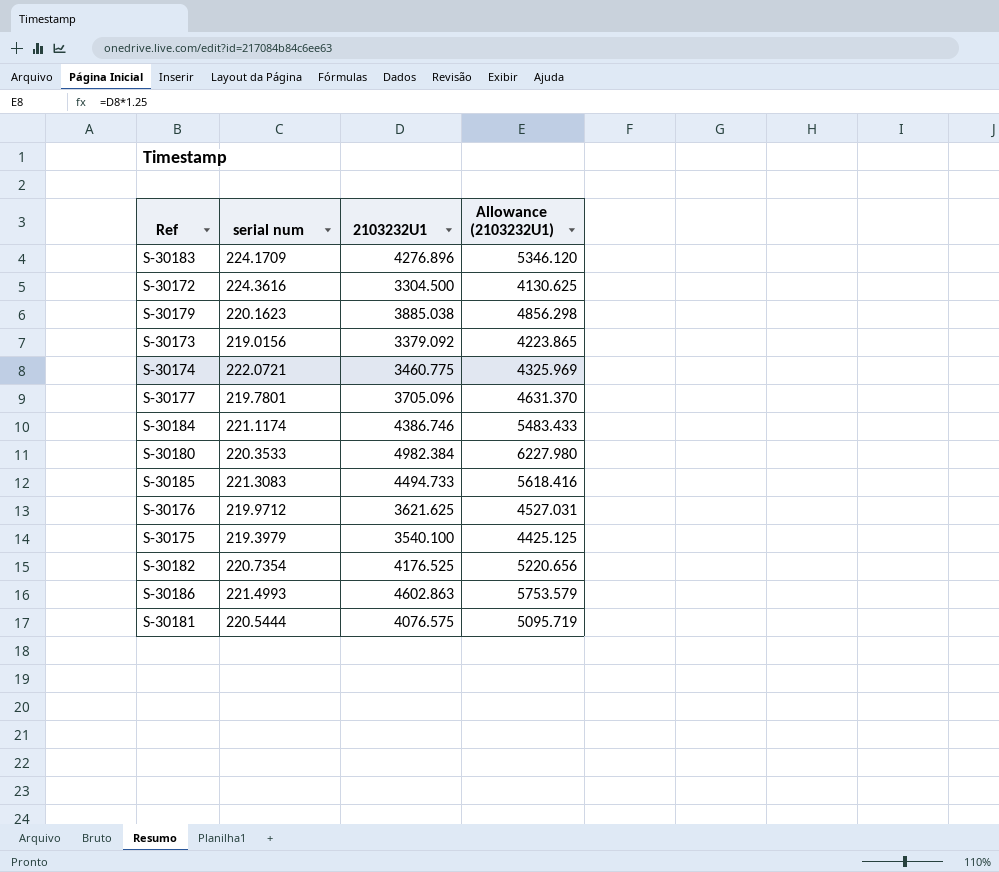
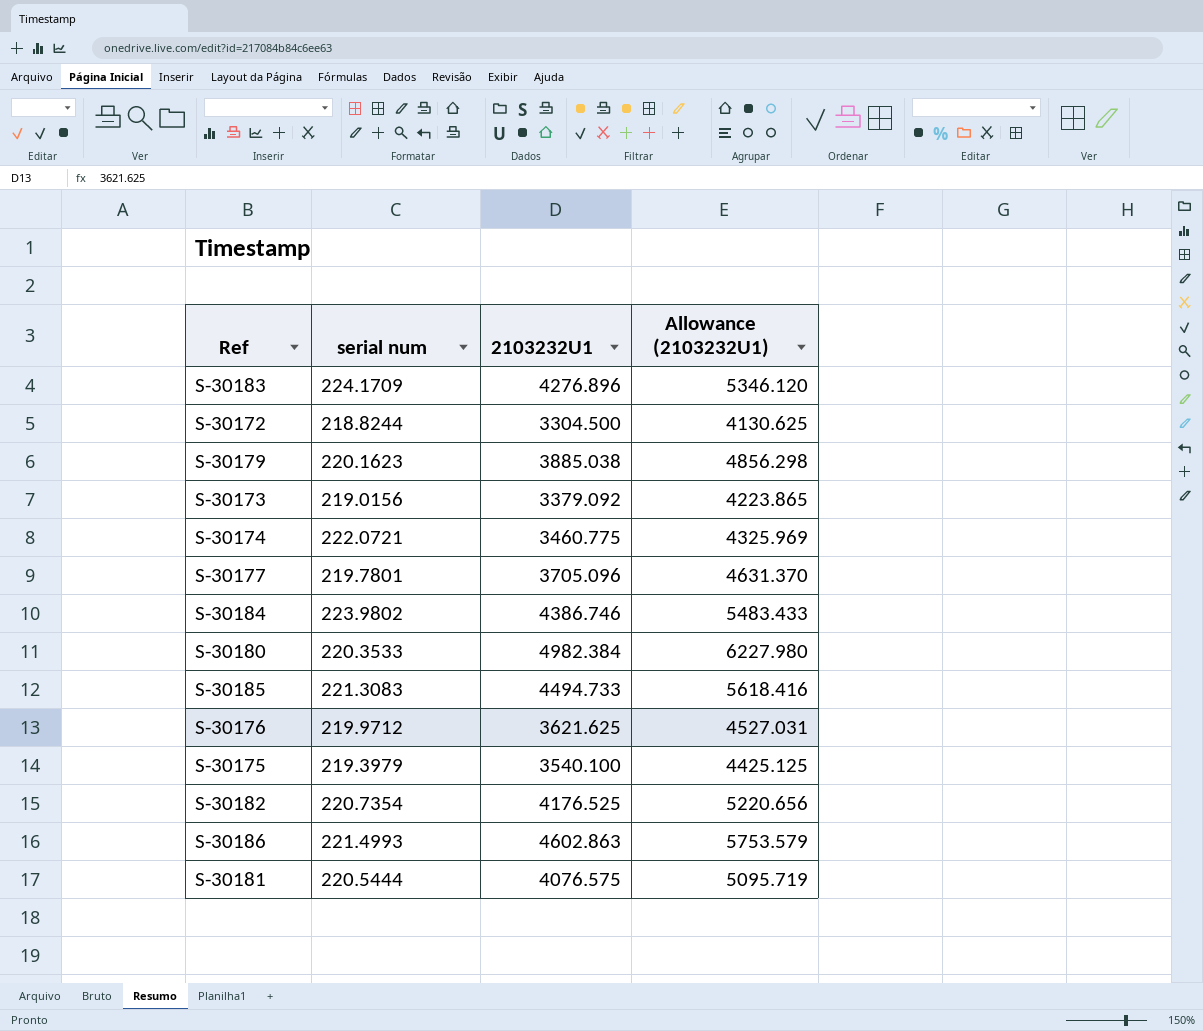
S-30172 | serial num: 224.3616 -> 218.8244
S-30184 | serial num: 221.1174 -> 223.9802

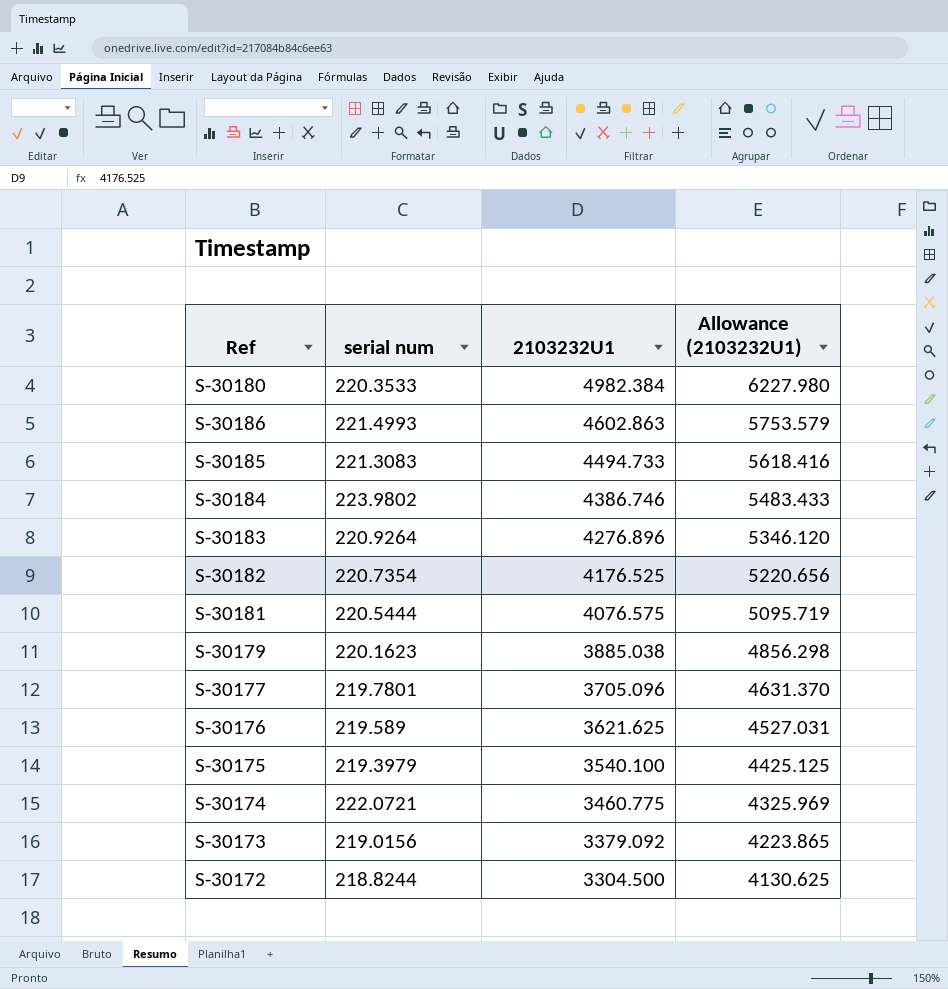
row order: none -> 2103232U1 descending
S-30183 | serial num: 224.1709 -> 220.9264
S-30176 | serial num: 219.9712 -> 219.589

